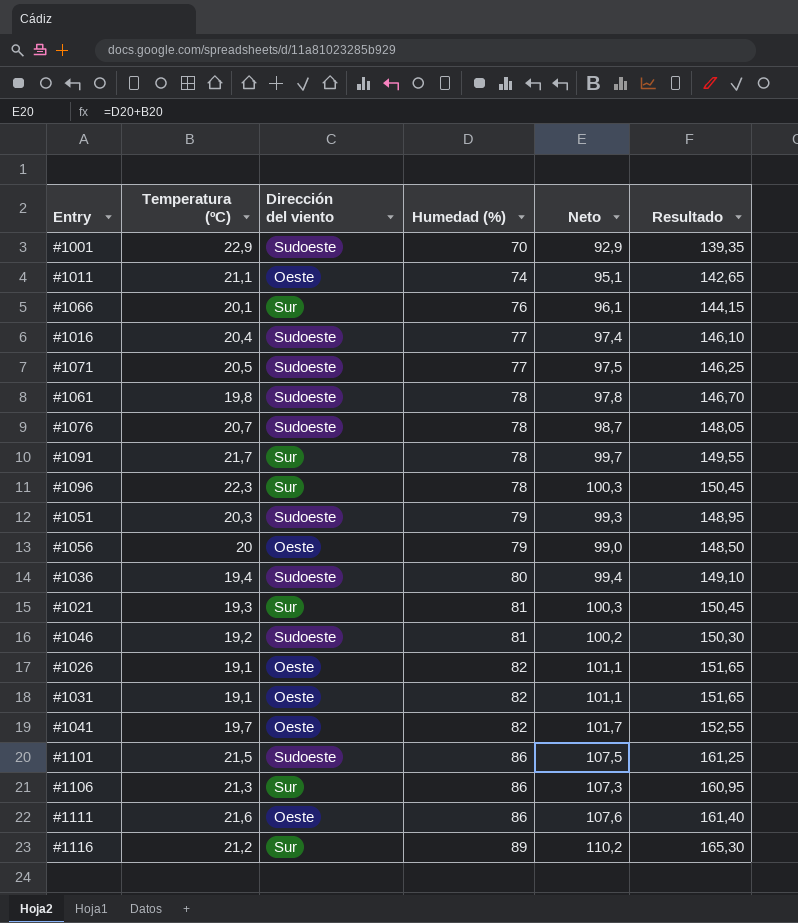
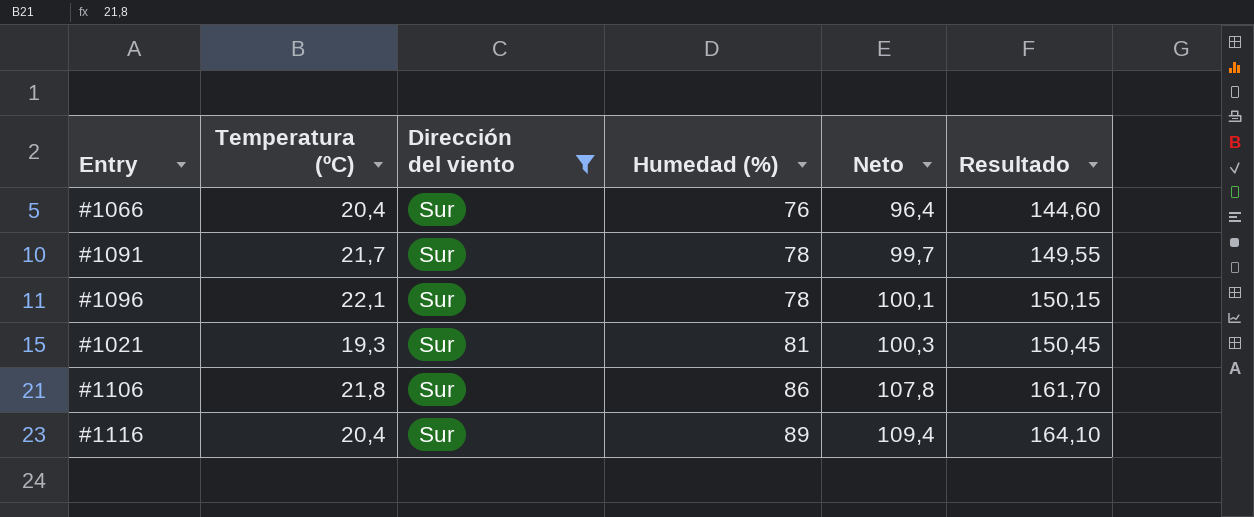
filter: none -> Dirección del viento = Sur
#1066 | Temperatura (ºC): 20,1 -> 20,4
#1066 | Neto: 96,1 -> 96,4
#1066 | Resultado: 144,15 -> 144,60
#1096 | Temperatura (ºC): 22,3 -> 22,1
#1096 | Neto: 100,3 -> 100,1
#1096 | Resultado: 150,45 -> 150,15
#1106 | Temperatura (ºC): 21,3 -> 21,8
#1106 | Neto: 107,3 -> 107,8
#1106 | Resultado: 160,95 -> 161,70
#1116 | Temperatura (ºC): 21,2 -> 20,4
#1116 | Neto: 110,2 -> 109,4
#1116 | Resultado: 165,30 -> 164,10

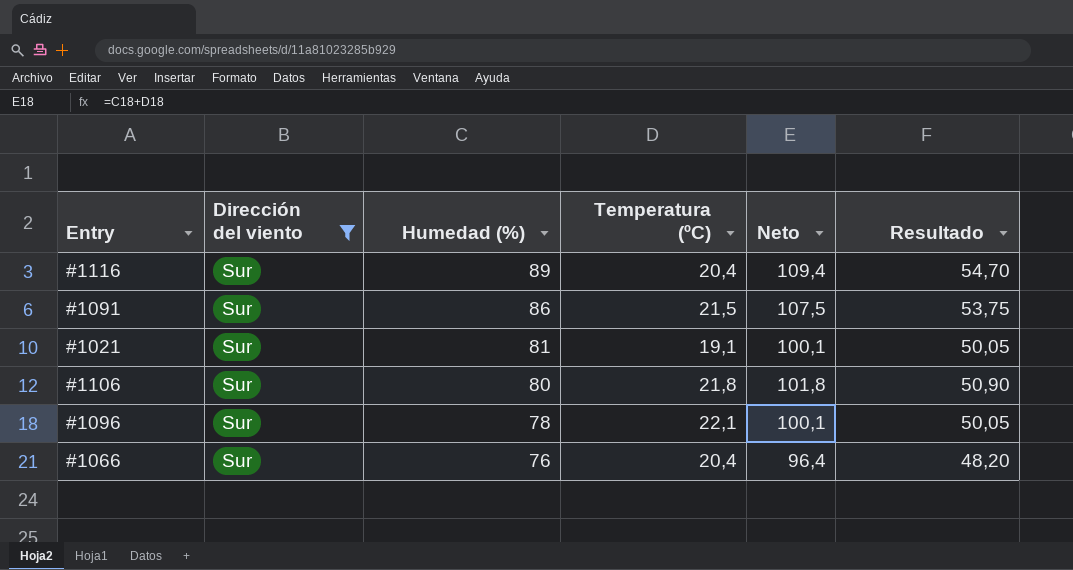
row order: Humedad (%) ascending -> Humedad (%) descending
column Temperatura (ºC) | position: 2 -> 4
column Resultado | formula: [Neto] * 1,5 -> [Neto] * 0,5
#1091 | Humedad (%): 78 -> 86
#1091 | Temperatura (ºC): 21,7 -> 21,5
#1091 | Neto: 99,7 -> 107,5
#1021 | Temperatura (ºC): 19,3 -> 19,1
#1021 | Neto: 100,3 -> 100,1
#1106 | Humedad (%): 86 -> 80
#1106 | Neto: 107,8 -> 101,8

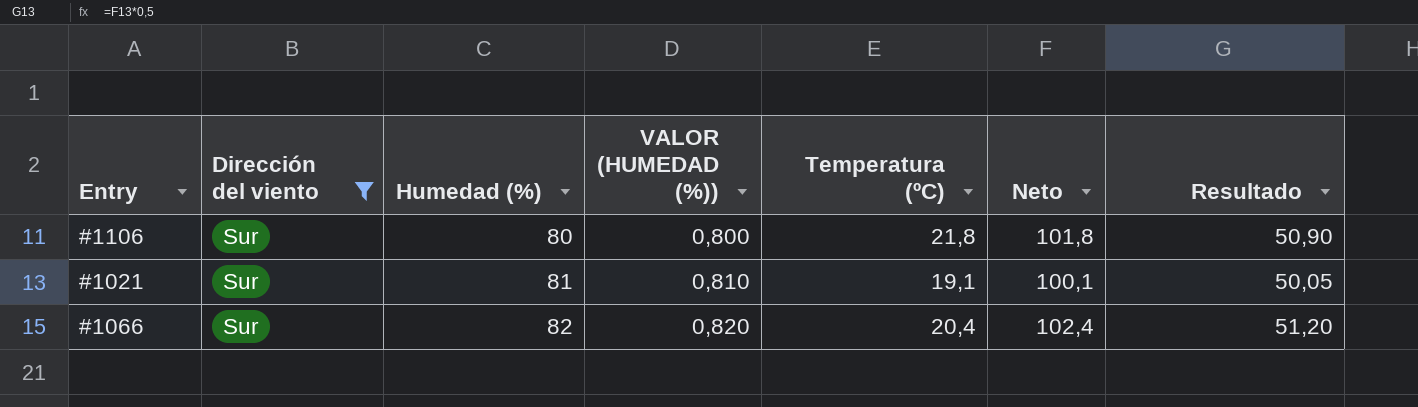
row order: Humedad (%) descending -> Humedad (%) ascending
column VALOR (HUMEDAD (%)) | formula: none -> [Humedad (%)] * 0,01
row #1116: Sur | 89 | 20,4 | 109,4 | 54,70 -> none
row #1091: Sur | 86 | 21,5 | 107,5 | 53,75 -> none
row #1096: Sur | 78 | 22,1 | 100,1 | 50,05 -> none
#1066 | Humedad (%): 76 -> 82
#1066 | Neto: 96,4 -> 102,4
#1066 | Resultado: 48,20 -> 51,20

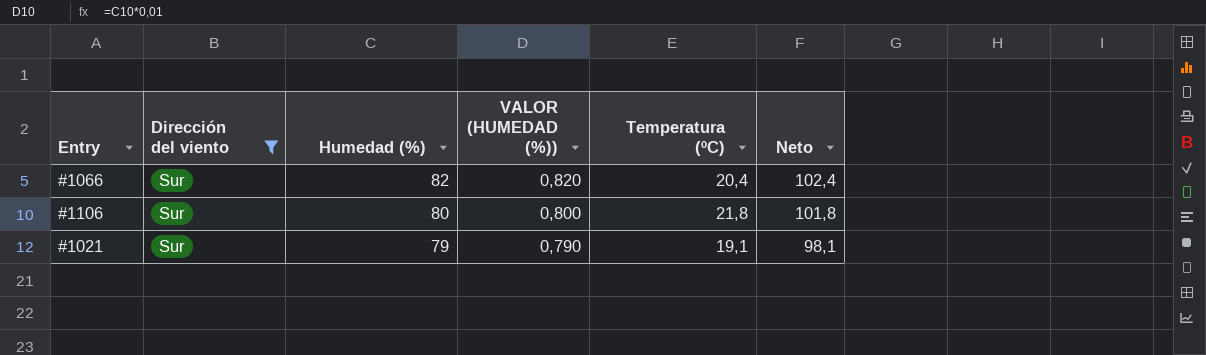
row order: Humedad (%) ascending -> Humedad (%) descending
column Resultado | formula: [Neto] * 0,5 -> none
#1021 | Humedad (%): 81 -> 79
#1021 | VALOR (HUMEDAD (%)): 0,810 -> 0,790
#1021 | Neto: 100,1 -> 98,1

